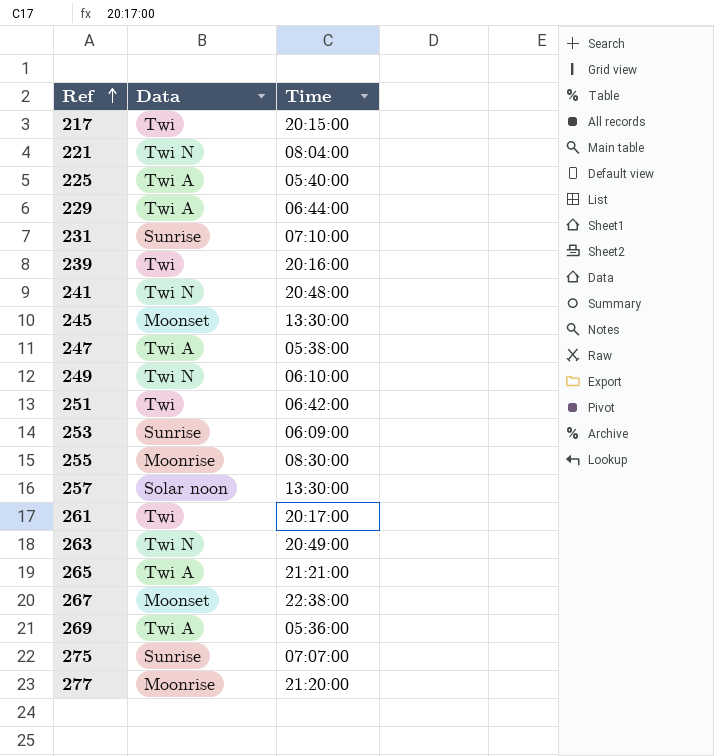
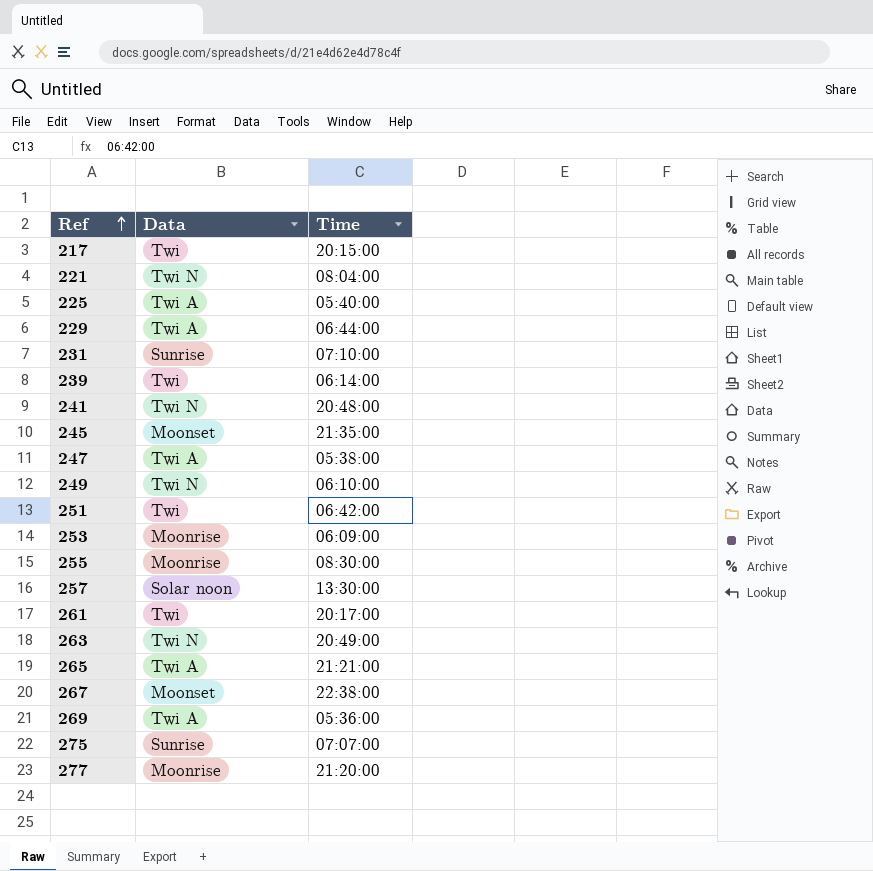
239 | Time: 20:16:00 -> 06:14:00
245 | Time: 13:30:00 -> 21:35:00
253 | Data: Sunrise -> Moonrise

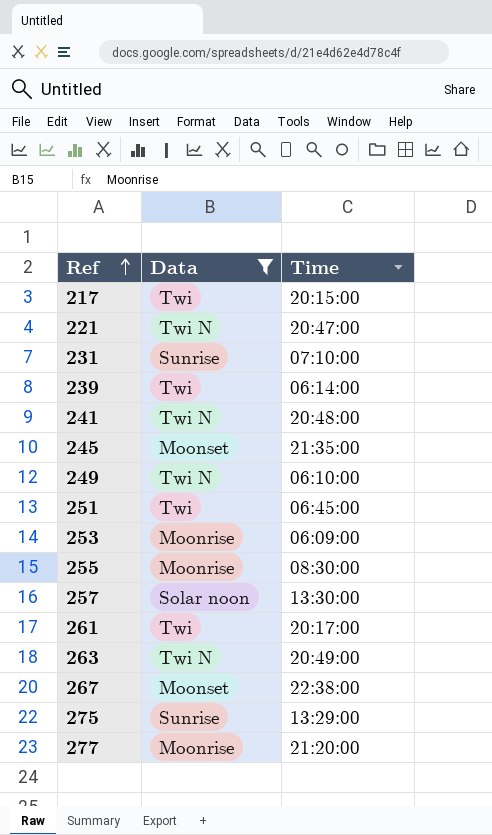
filter: none -> Data != Twi A
221 | Time: 08:04:00 -> 20:47:00
251 | Time: 06:42:00 -> 06:45:00
275 | Time: 07:07:00 -> 13:29:00

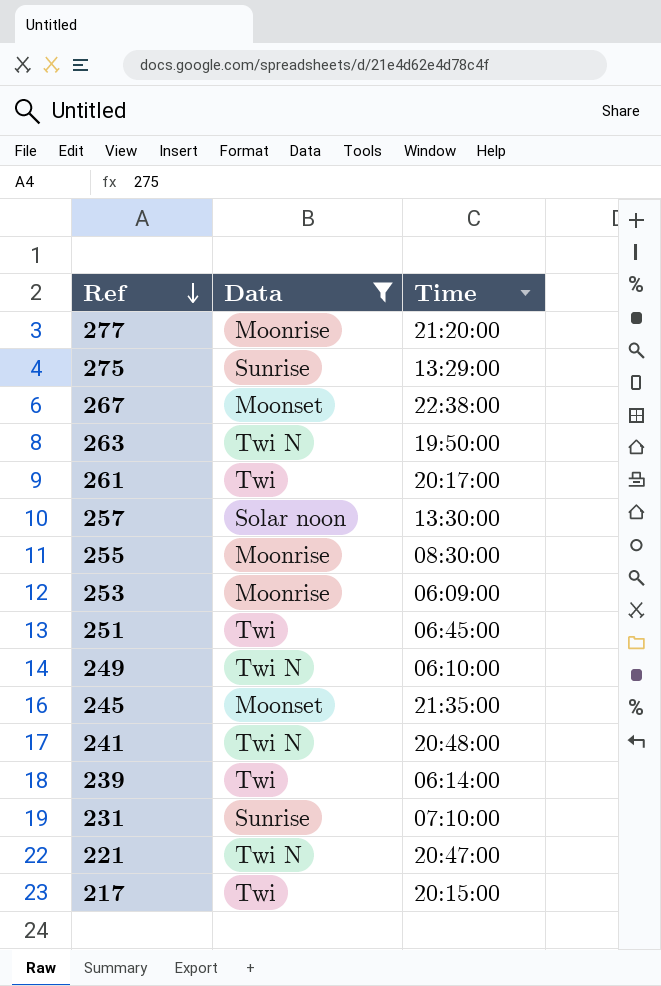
row order: Ref ascending -> Ref descending
263 | Time: 20:49:00 -> 19:50:00

